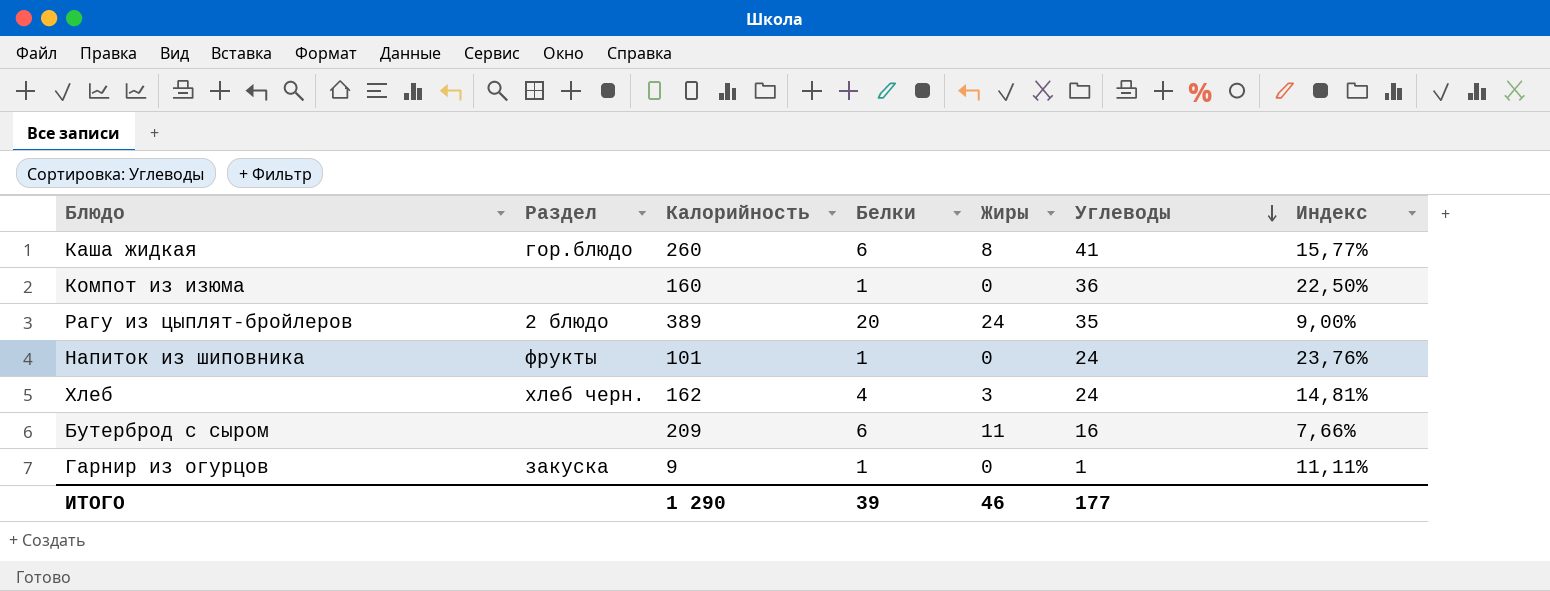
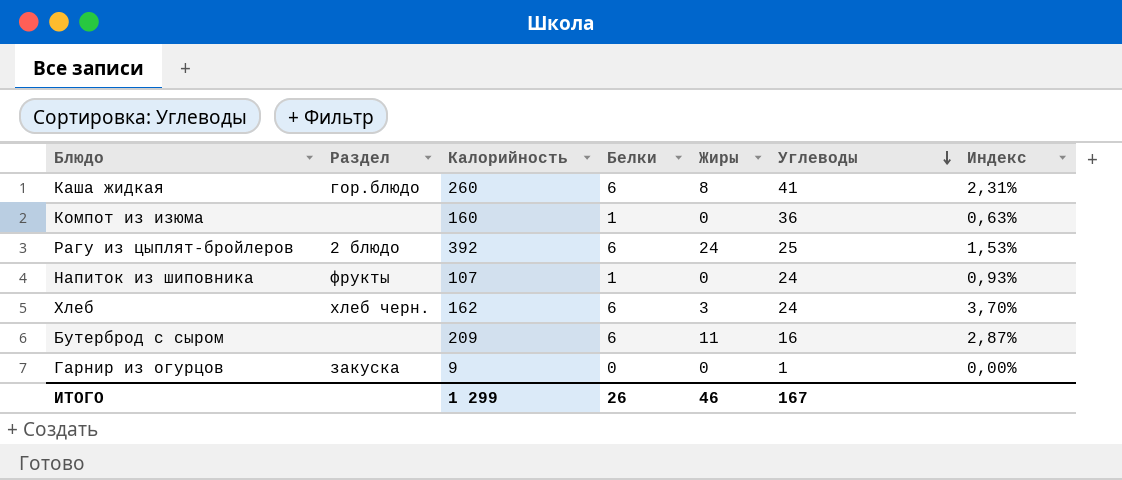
column Индекс | formula: [Углеводы] / [Калорийность] -> [Белки] / [Калорийность]
Рагу из цыплят-бройлеров | Калорийность: 389 -> 392
Рагу из цыплят-бройлеров | Белки: 20 -> 6
Рагу из цыплят-бройлеров | Углеводы: 35 -> 25
Напиток из шиповника | Калорийность: 101 -> 107
Хлеб | Белки: 4 -> 6
Гарнир из огурцов | Белки: 1 -> 0
ИТОГО | Калорийность: 1 290 -> 1 299
ИТОГО | Белки: 39 -> 26
ИТОГО | Углеводы: 177 -> 167

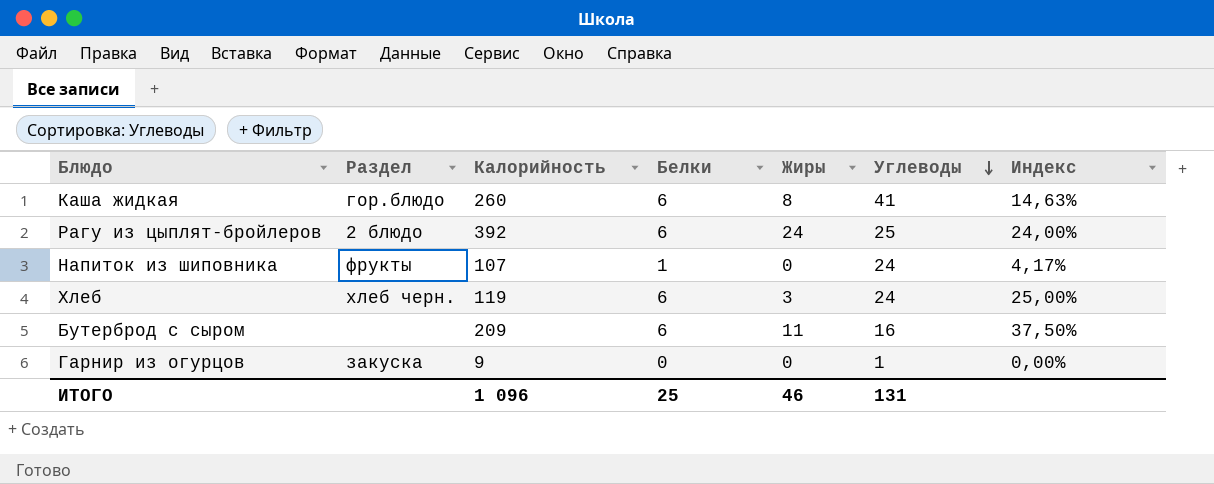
column Индекс | formula: [Белки] / [Калорийность] -> [Белки] / [Углеводы]
row Компот из изюма: none | 160 | 1 | 0 | 36 | 0,63% -> none
Хлеб | Калорийность: 162 -> 119
ИТОГО | Калорийность: 1 299 -> 1 096
ИТОГО | Белки: 26 -> 25
ИТОГО | Углеводы: 167 -> 131

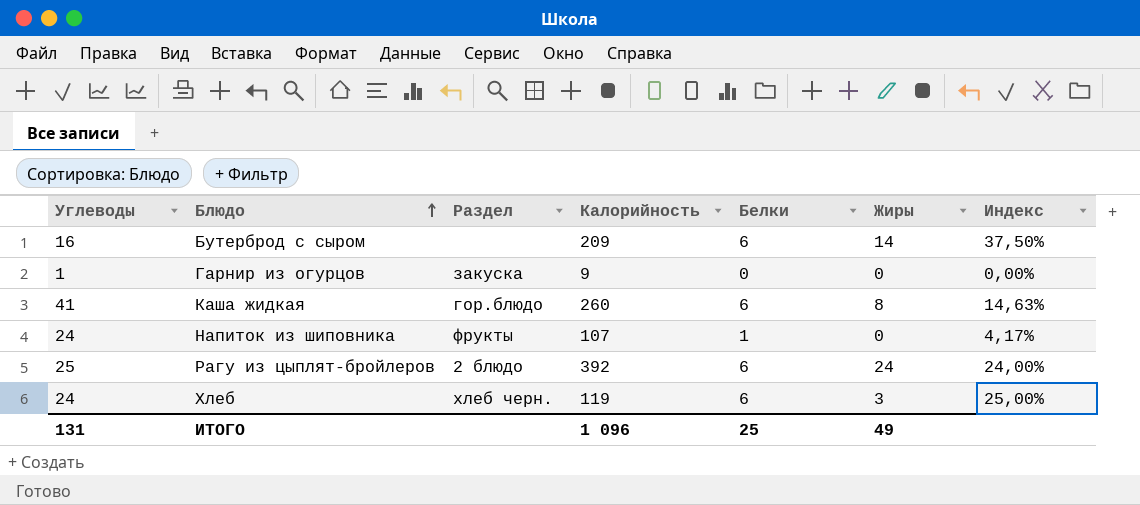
row order: Углеводы descending -> Блюдо ascending
column Углеводы | position: 6 -> 1
Бутерброд с сыром | Жиры: 11 -> 14
ИТОГО | Жиры: 46 -> 49

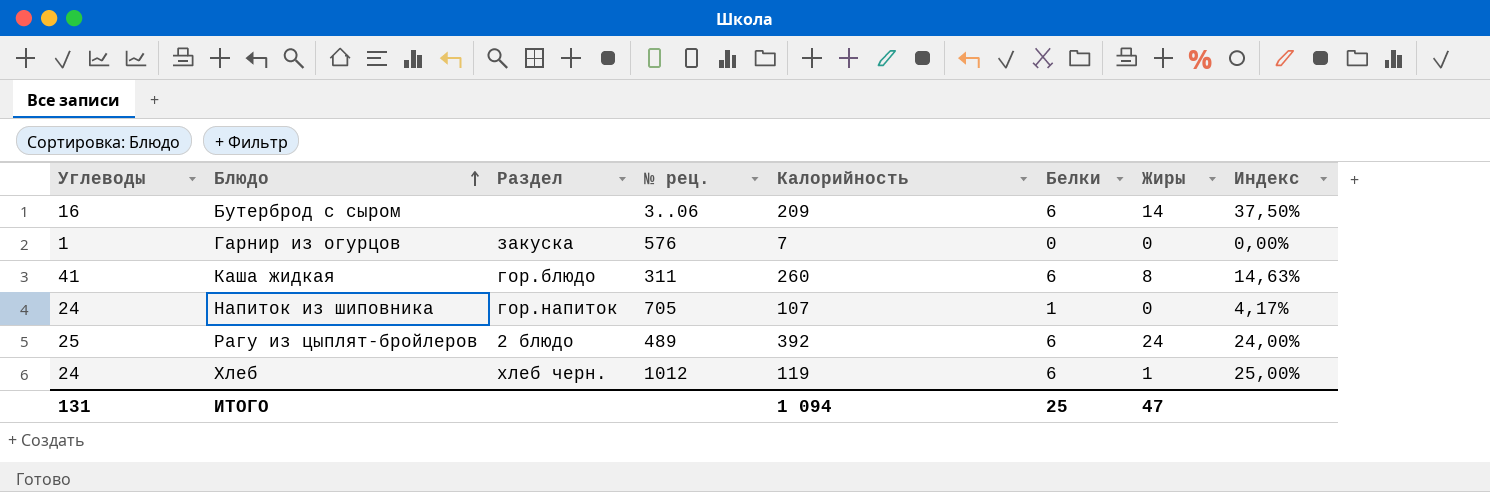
column № рец. | position: none -> 4
Гарнир из огурцов | Калорийность: 9 -> 7
Напиток из шиповника | Раздел: фрукты -> гор.напиток
Хлеб | Жиры: 3 -> 1
ИТОГО | Калорийность: 1 096 -> 1 094
ИТОГО | Жиры: 49 -> 47

